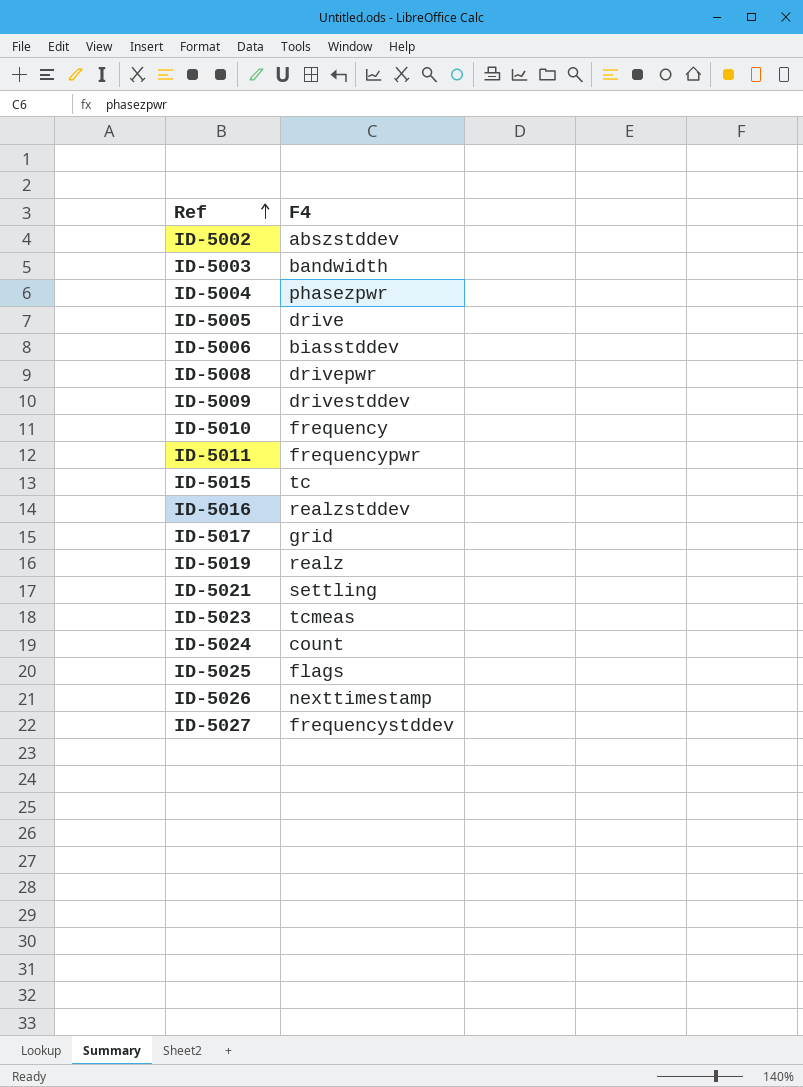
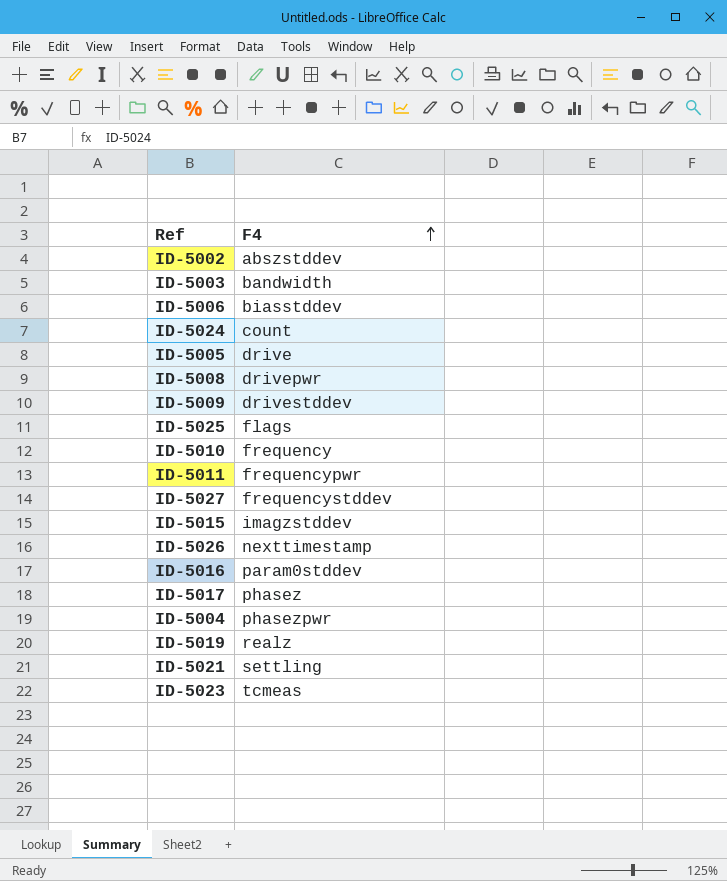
row order: Ref ascending -> F4 ascending
ID-5015 | F4: tc -> imagzstddev
ID-5016 | F4: realzstddev -> param0stddev
ID-5017 | F4: grid -> phasez

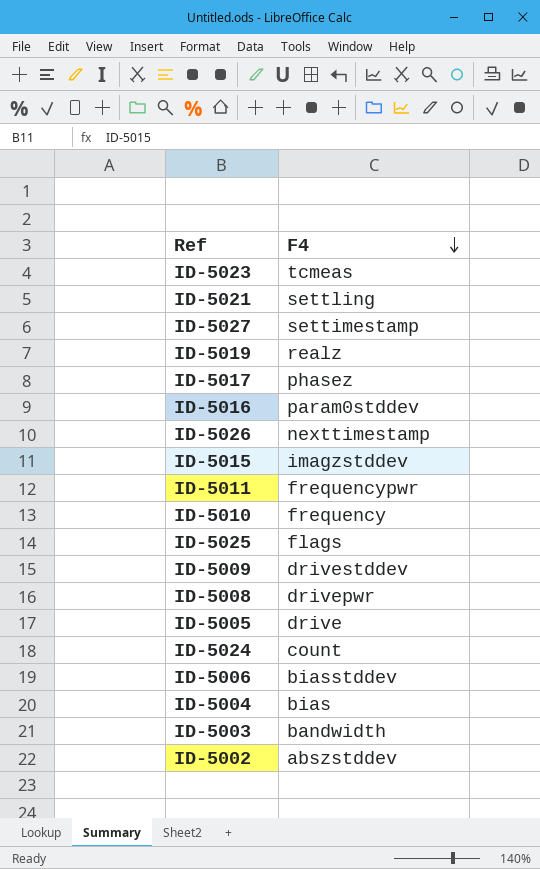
row order: F4 ascending -> F4 descending
ID-5027 | F4: frequencystddev -> settimestamp
ID-5004 | F4: phasezpwr -> bias

